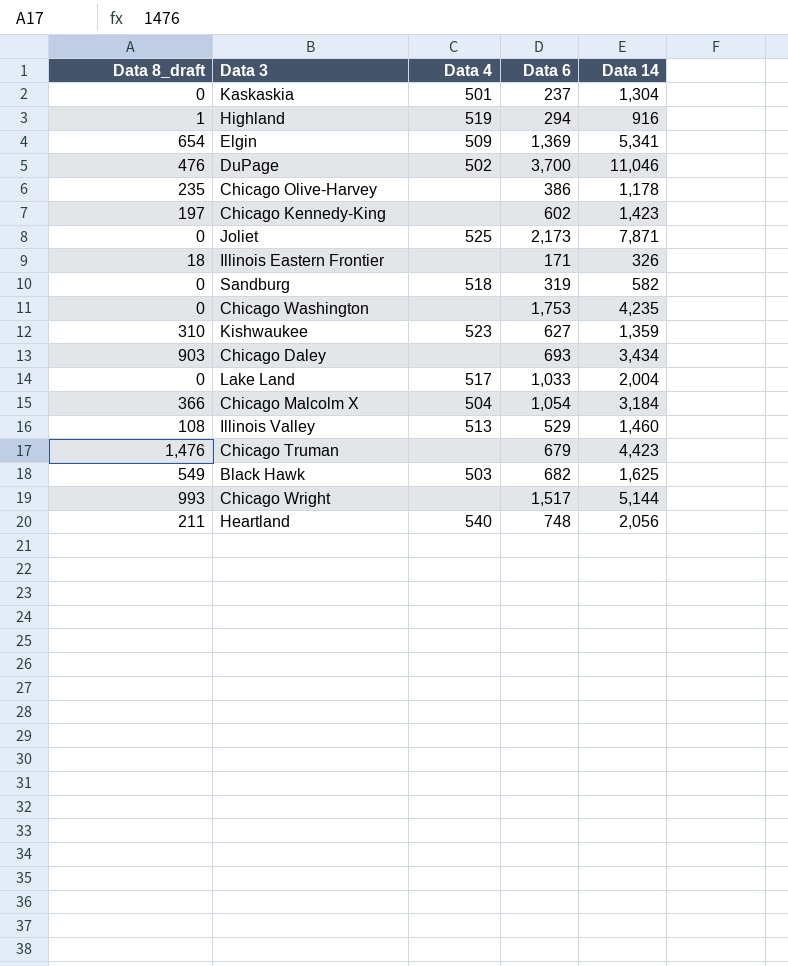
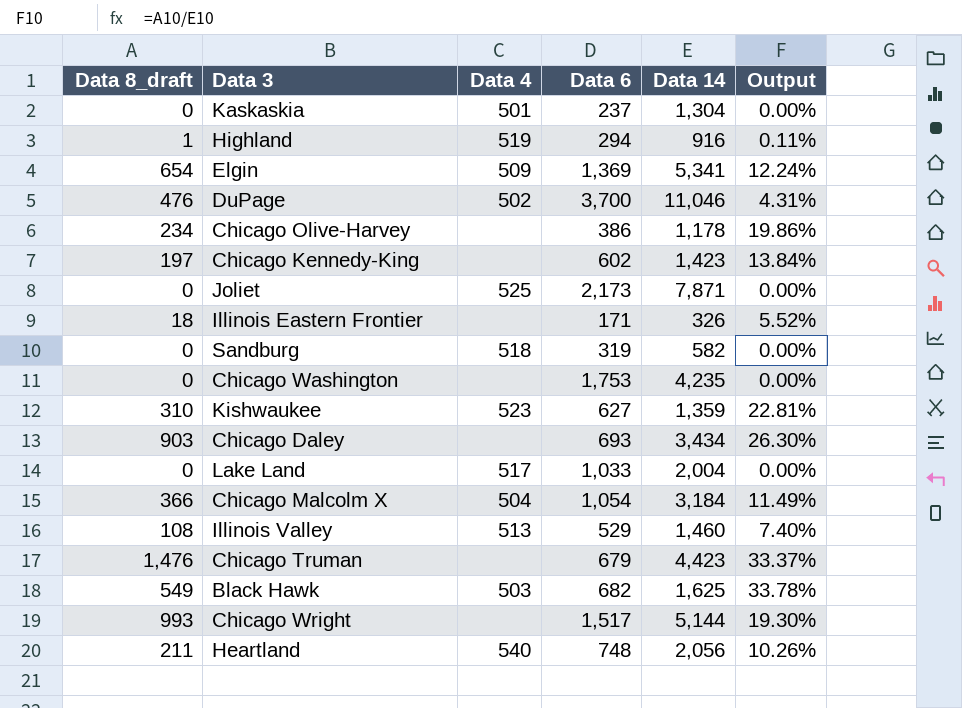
column Output | formula: none -> [Data 8_draft] / [Data 14]
Chicago Olive-Harvey | Data 8_draft: 235 -> 234

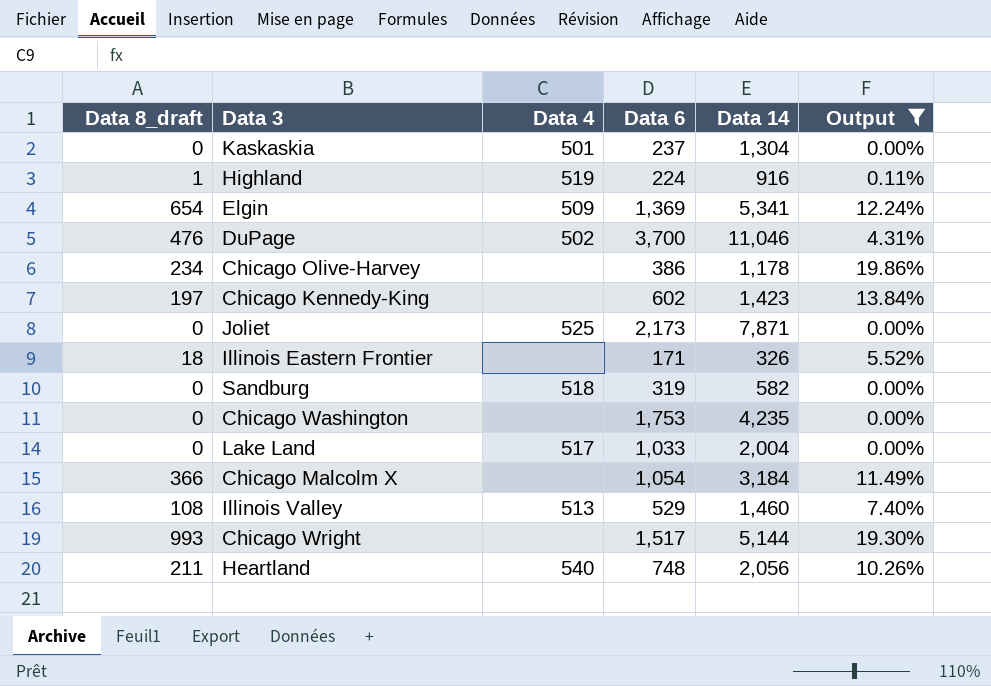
filter: none -> Output <= 19.86%
Highland | Data 6: 294 -> 224
Chicago Malcolm X | Data 4: 504 -> none

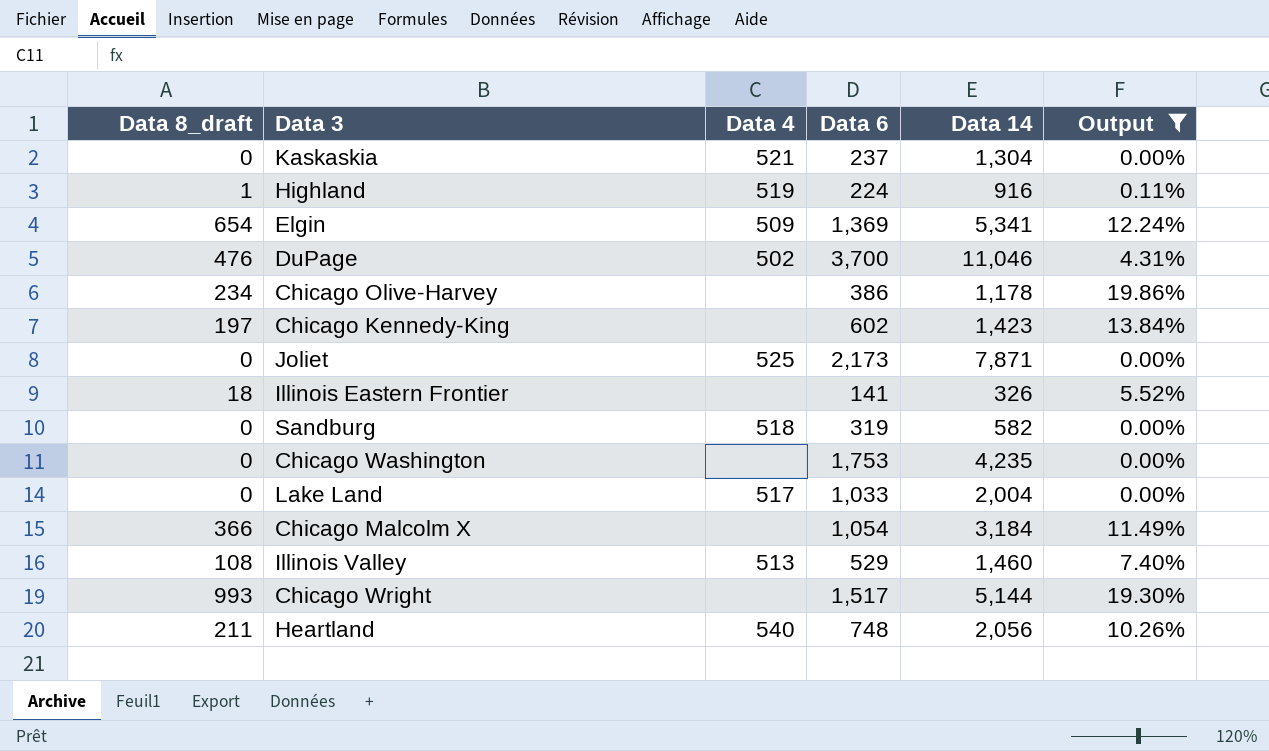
Kaskaskia | Data 4: 501 -> 521
Illinois Eastern Frontier | Data 6: 171 -> 141

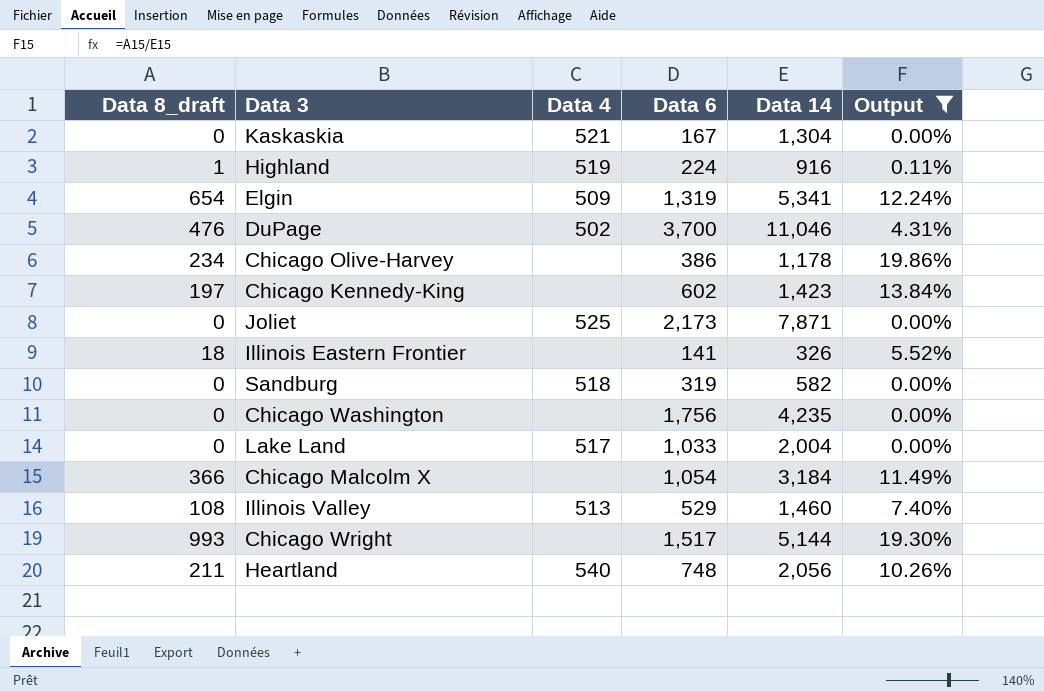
Kaskaskia | Data 6: 237 -> 167
Elgin | Data 6: 1,369 -> 1,319
Chicago Washington | Data 6: 1,753 -> 1,756

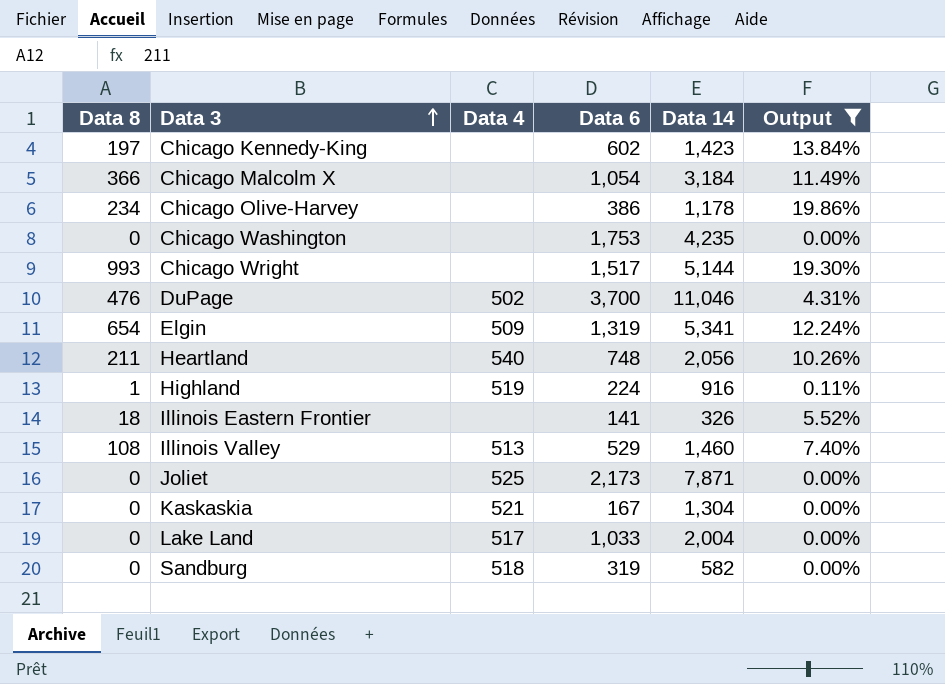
row order: none -> Data 3 ascending
column name: Data 8_draft -> Data 8
Chicago Washington | Data 6: 1,756 -> 1,753

